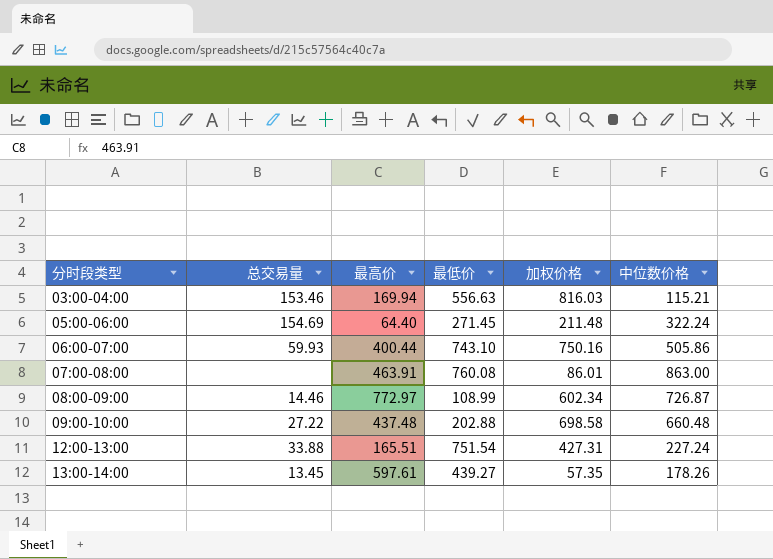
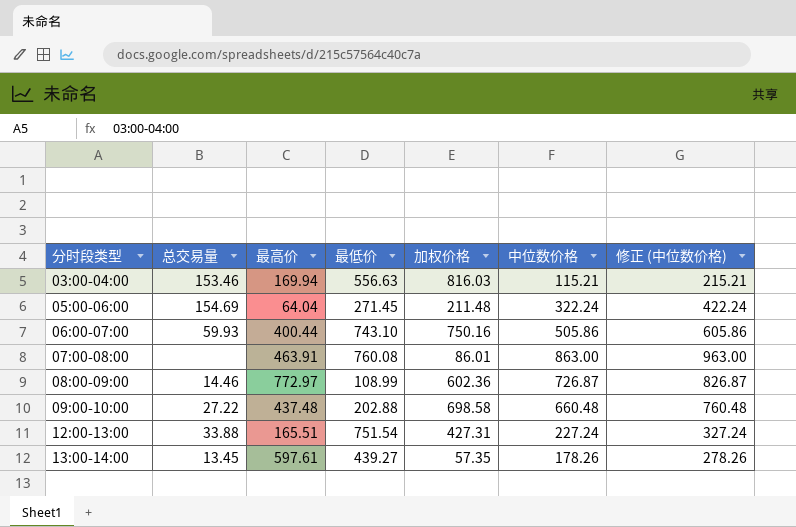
column 修正 (中位数价格) | formula: none -> [中位数价格] + 100
05:00-06:00 | 最高价: 64.40 -> 64.04
08:00-09:00 | 加权价格: 602.34 -> 602.36

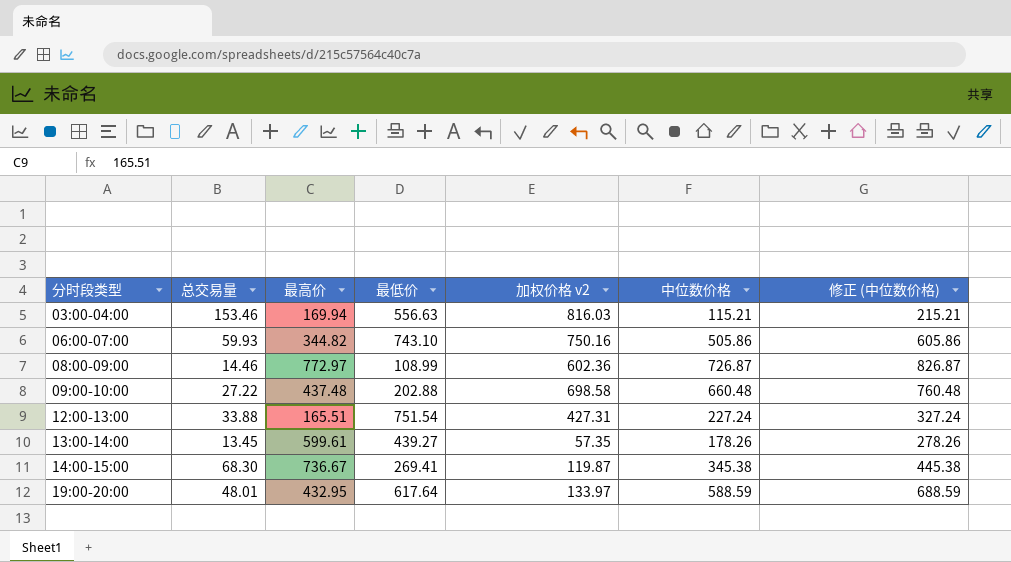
column name: 加权价格 -> 加权价格 v2
row 05:00-06:00: 154.69 | 64.04 | 271.45 | 211.48 | 322.24 | 422.24 -> none
row 07:00-08:00: none | 463.91 | 760.08 | 86.01 | 863.00 | 963.00 -> none
06:00-07:00 | 最高价: 400.44 -> 344.82
13:00-14:00 | 最高价: 597.61 -> 599.61
row 14:00-15:00: none -> 68.30 | 736.67 | 269.41 | 119.87 | 345.38 | 445.38
row 19:00-20:00: none -> 48.01 | 432.95 | 617.64 | 133.97 | 588.59 | 688.59

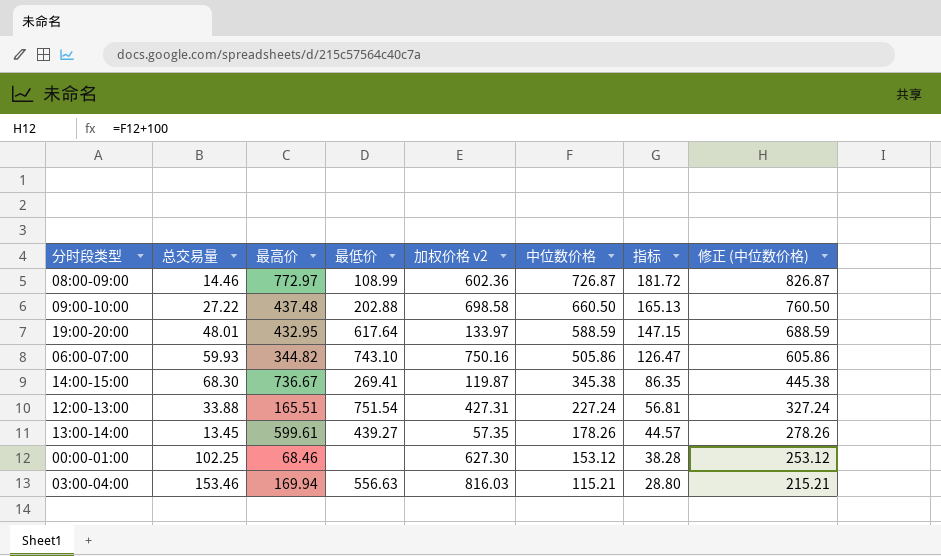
row order: 分时段类型 ascending -> 中位数价格 descending
column 指标 | formula: none -> [中位数价格] * 0.25
09:00-10:00 | 中位数价格: 660.48 -> 660.50
09:00-10:00 | 修正 (中位数价格): 760.48 -> 760.50
row 00:00-01:00: none -> 102.25 | 68.46 | none | 627.30 | 153.12 | 38.28 | 253.12

